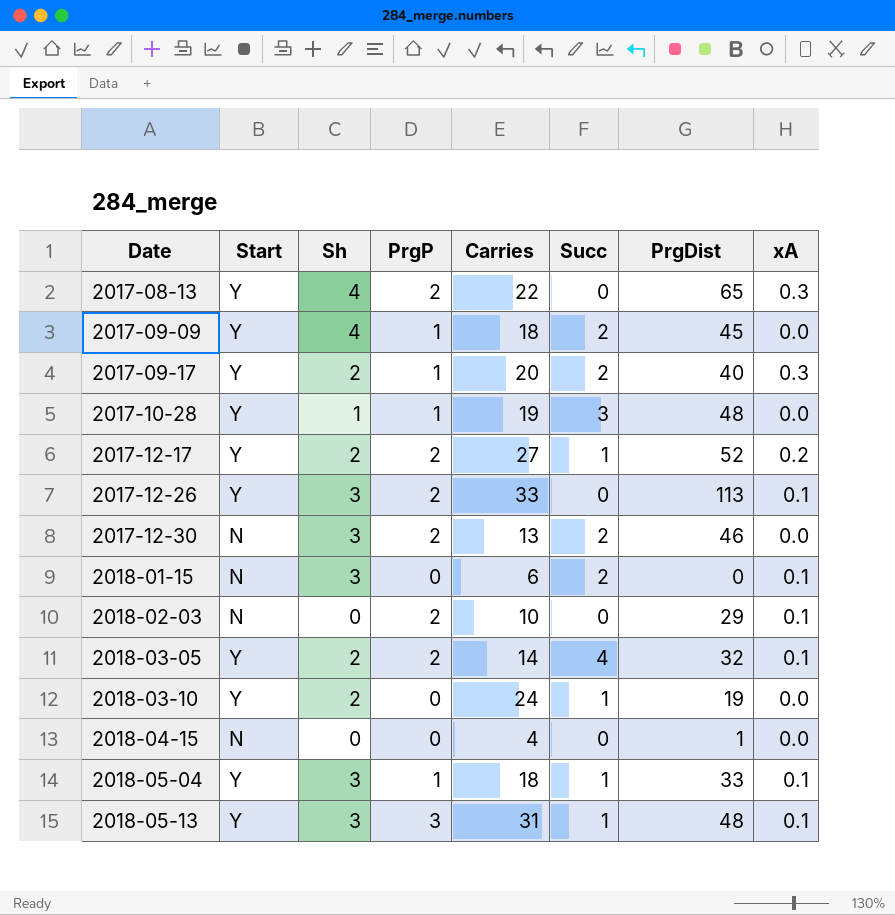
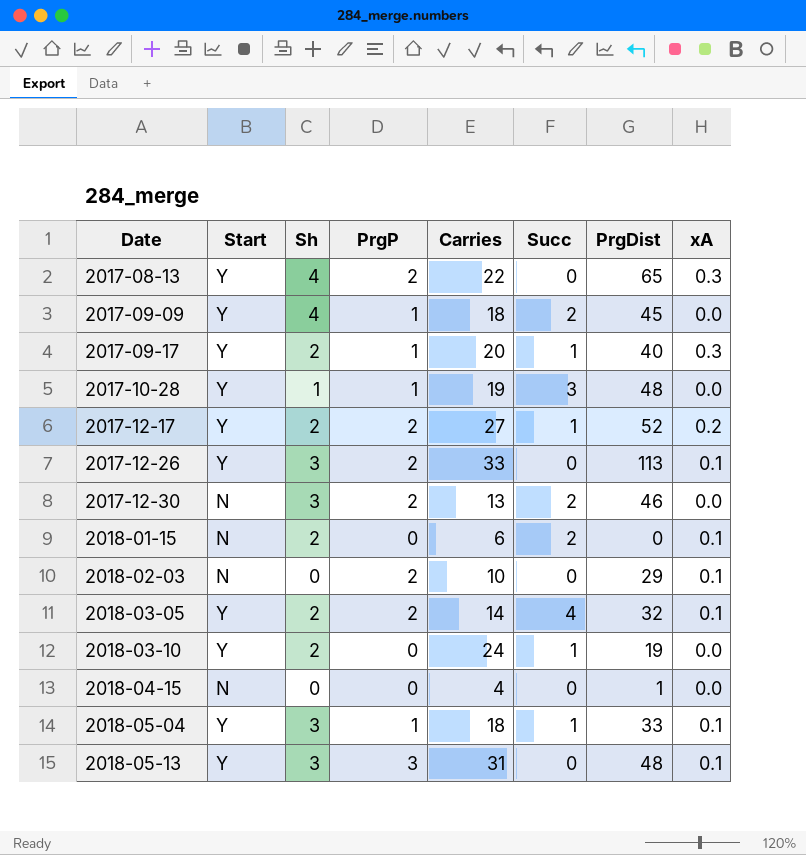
2017-09-17 | Succ: 2 -> 1
2018-01-15 | Sh: 3 -> 2
2018-05-13 | Succ: 1 -> 0

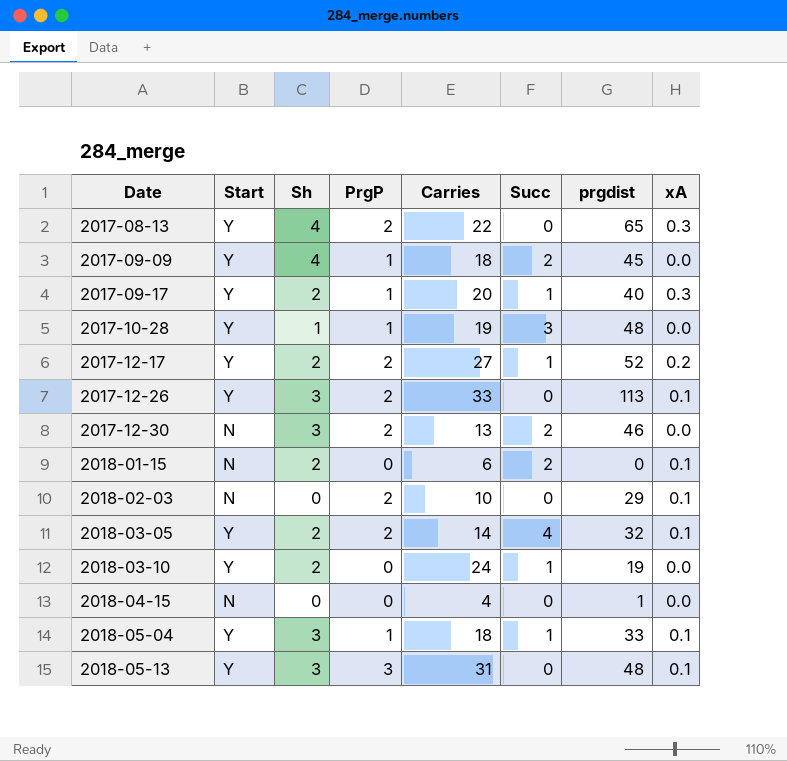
column name: PrgDist -> prgdist

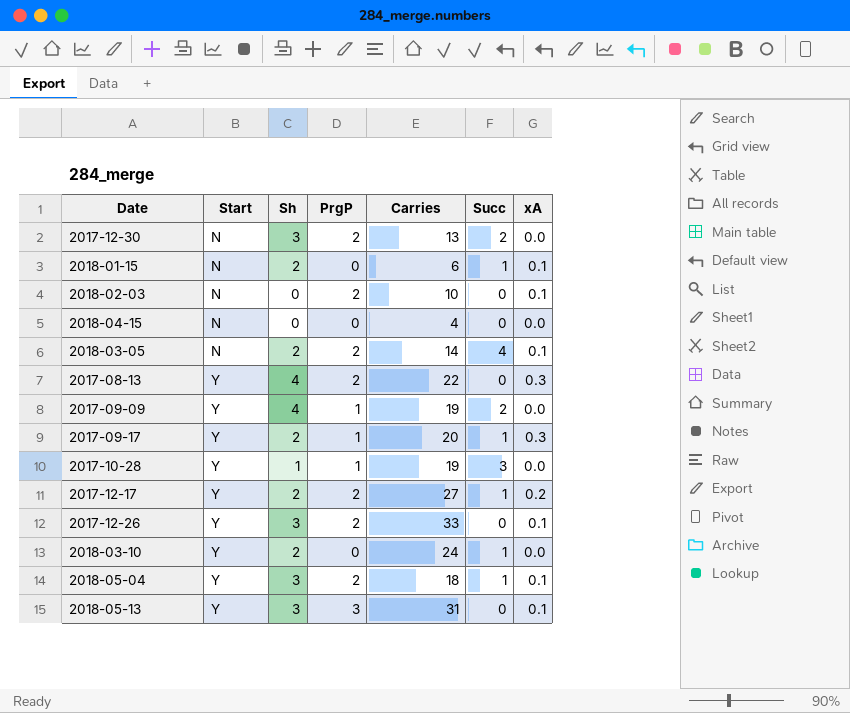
row order: Date ascending -> Start ascending
column prgdist | position: 7 -> none
2018-01-15 | Succ: 2 -> 1
2018-03-05 | Start: Y -> N
2017-09-09 | Carries: 18 -> 19
2018-05-04 | PrgP: 1 -> 2

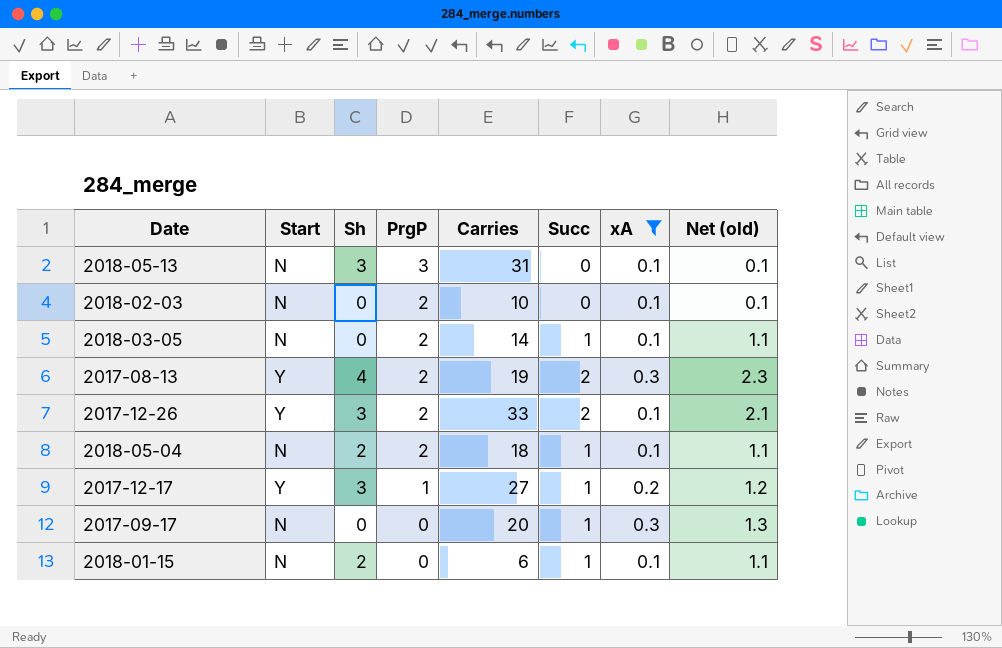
filter: none -> xA != 0.0
row order: Start ascending -> PrgP descending
column Net (old) | formula: none -> [Succ] + [xA]
2018-05-13 | Start: Y -> N
2018-03-05 | Sh: 2 -> 0
2018-03-05 | Succ: 4 -> 1
2017-08-13 | Carries: 22 -> 19
2017-08-13 | Succ: 0 -> 2
2017-12-26 | Succ: 0 -> 2
2018-05-04 | Start: Y -> N
2018-05-04 | Sh: 3 -> 2
2017-12-17 | Sh: 2 -> 3
2017-12-17 | PrgP: 2 -> 1
2017-09-17 | Start: Y -> N
2017-09-17 | Sh: 2 -> 0
2017-09-17 | PrgP: 1 -> 0

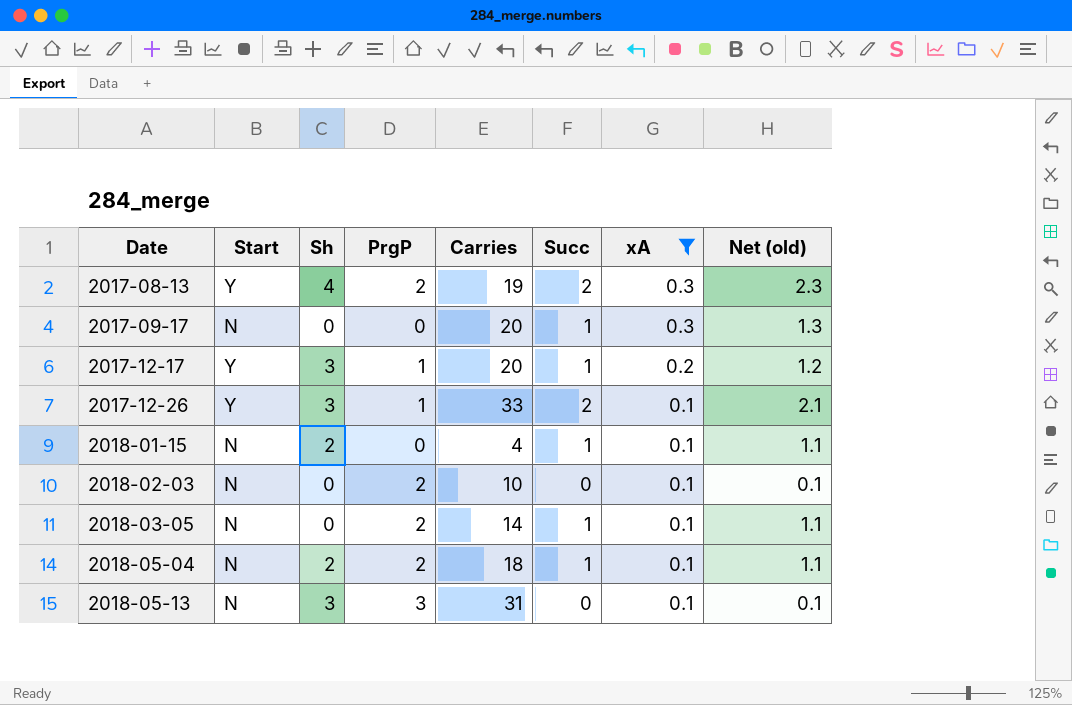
row order: PrgP descending -> Date ascending
2017-12-17 | Carries: 27 -> 20
2017-12-26 | PrgP: 2 -> 1
2018-01-15 | Carries: 6 -> 4

